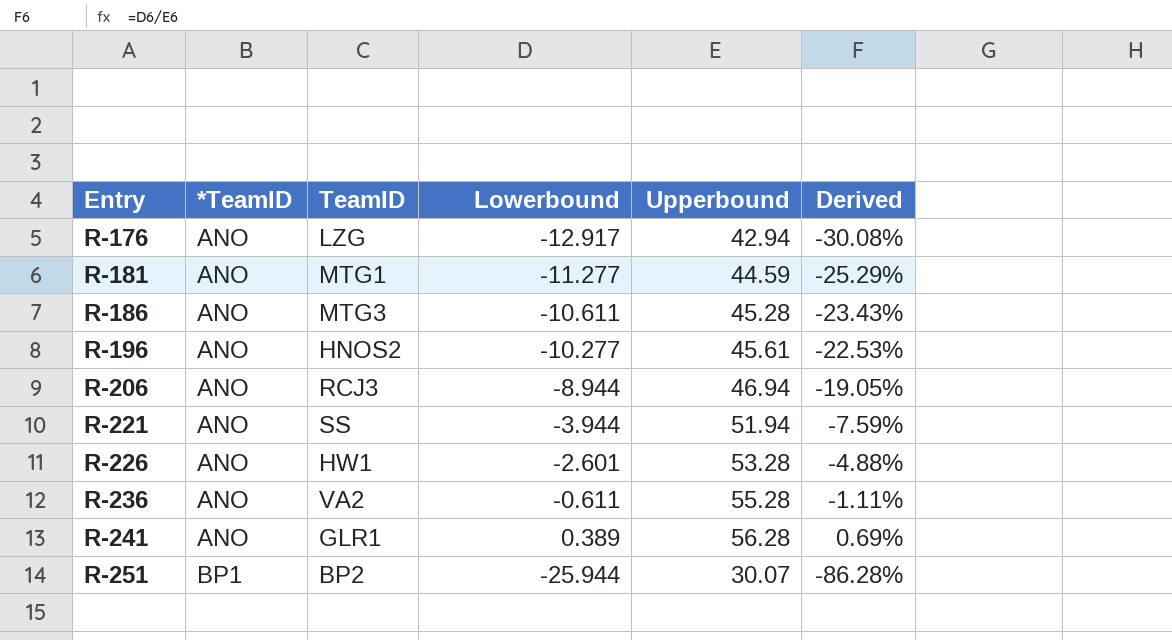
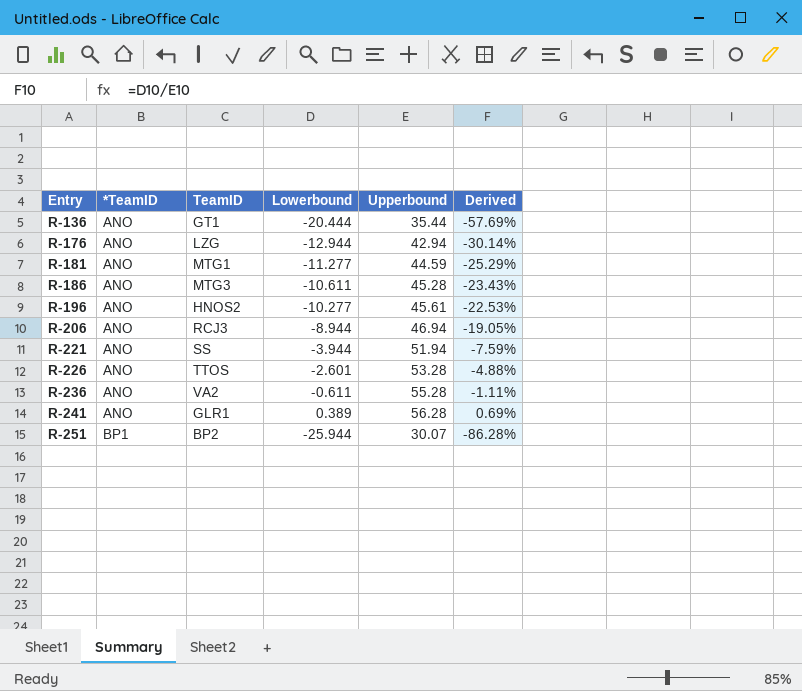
row R-136: none -> ANO | GT1 | -20.444 | 35.44 | -57.69%
R-176 | Lowerbound: -12.917 -> -12.944
R-176 | Derived: -30.08% -> -30.14%
R-226 | TeamID: HW1 -> TTOS

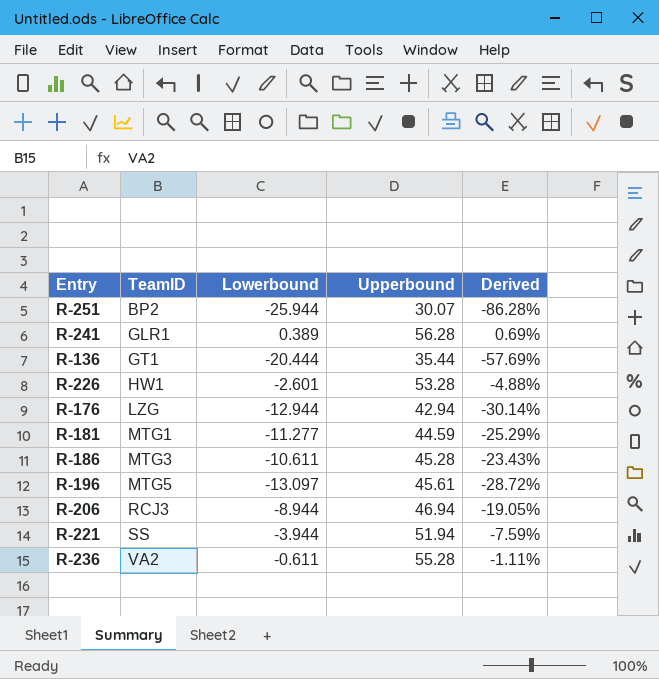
row order: Entry ascending -> TeamID ascending
column *TeamID | position: 2 -> none
R-226 | TeamID: TTOS -> HW1
R-196 | TeamID: HNOS2 -> MTG5
R-196 | Lowerbound: -10.277 -> -13.097
R-196 | Derived: -22.53% -> -28.72%

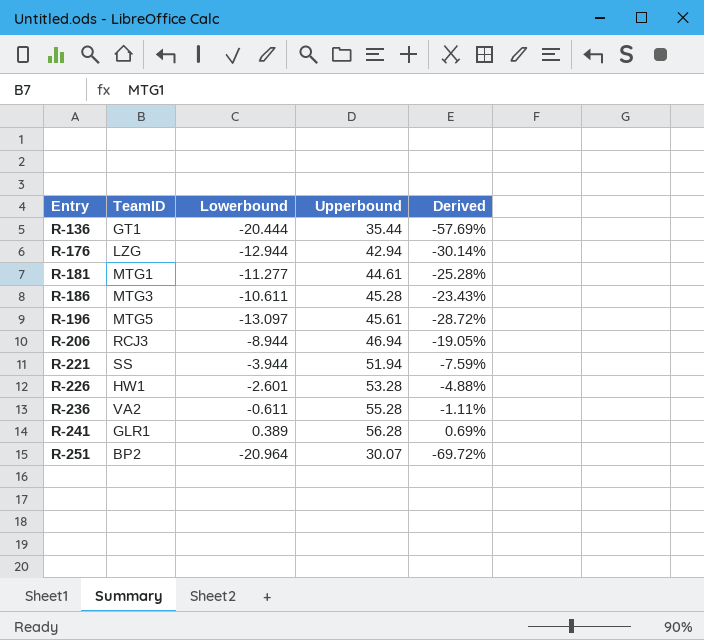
row order: TeamID ascending -> Entry ascending
R-181 | Upperbound: 44.59 -> 44.61
R-181 | Derived: -25.29% -> -25.28%
R-251 | Lowerbound: -25.944 -> -20.964
R-251 | Derived: -86.28% -> -69.72%

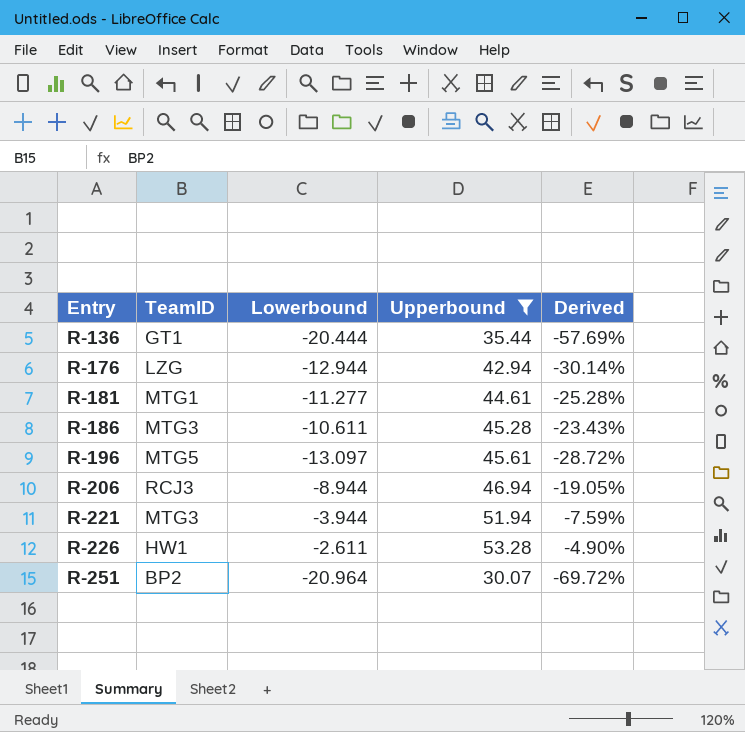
filter: none -> Upperbound <= 53.28
R-221 | TeamID: SS -> MTG3
R-226 | Lowerbound: -2.601 -> -2.611
R-226 | Derived: -4.88% -> -4.90%

